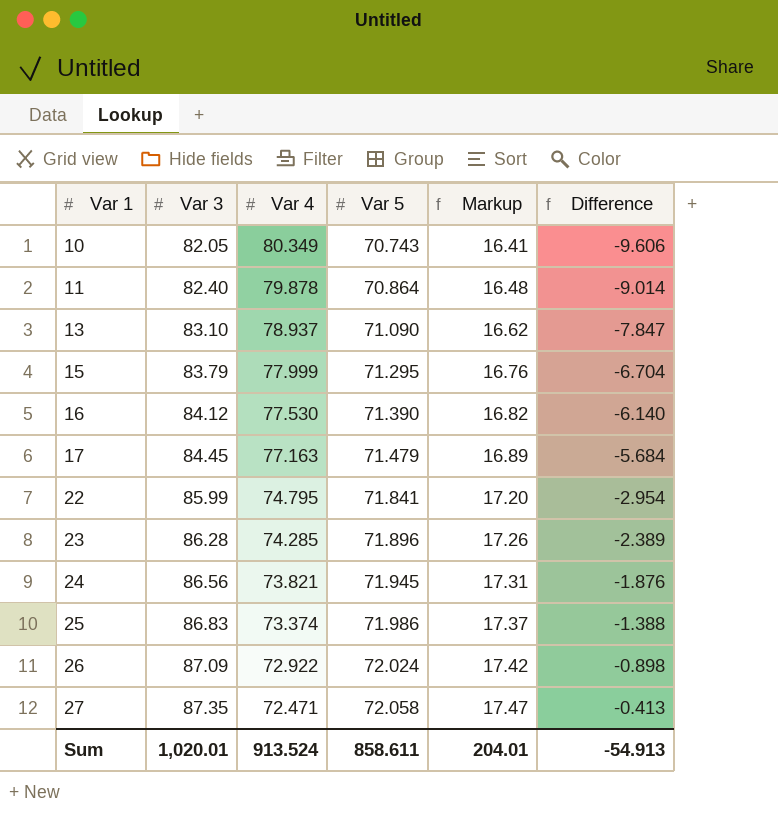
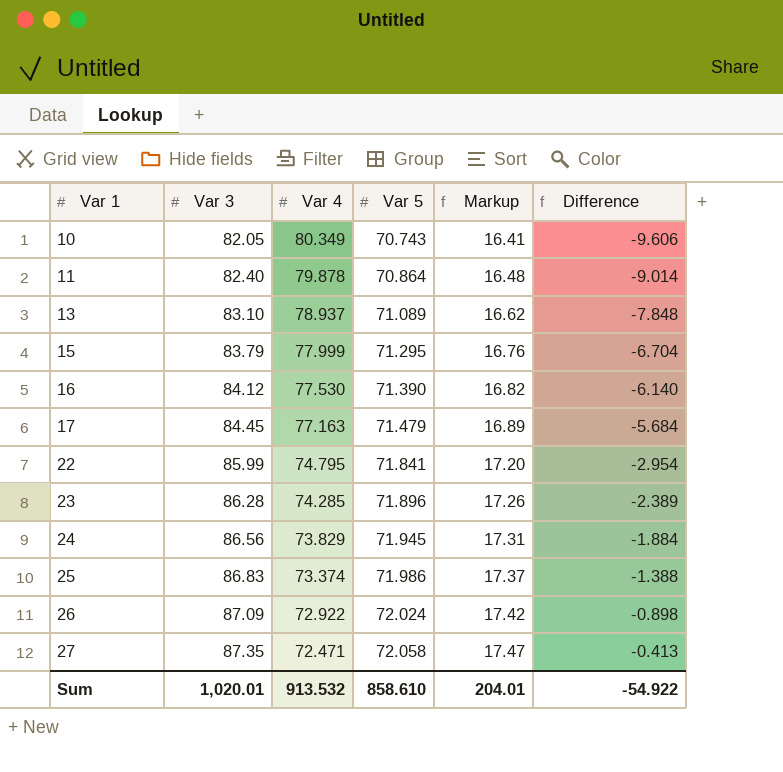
13 | Var 5: 71.090 -> 71.089
13 | Difference: -7.847 -> -7.848
24 | Var 4: 73.821 -> 73.829
24 | Difference: -1.876 -> -1.884
Sum | Var 4: 913.524 -> 913.532
Sum | Var 5: 858.611 -> 858.610
Sum | Difference: -54.913 -> -54.922

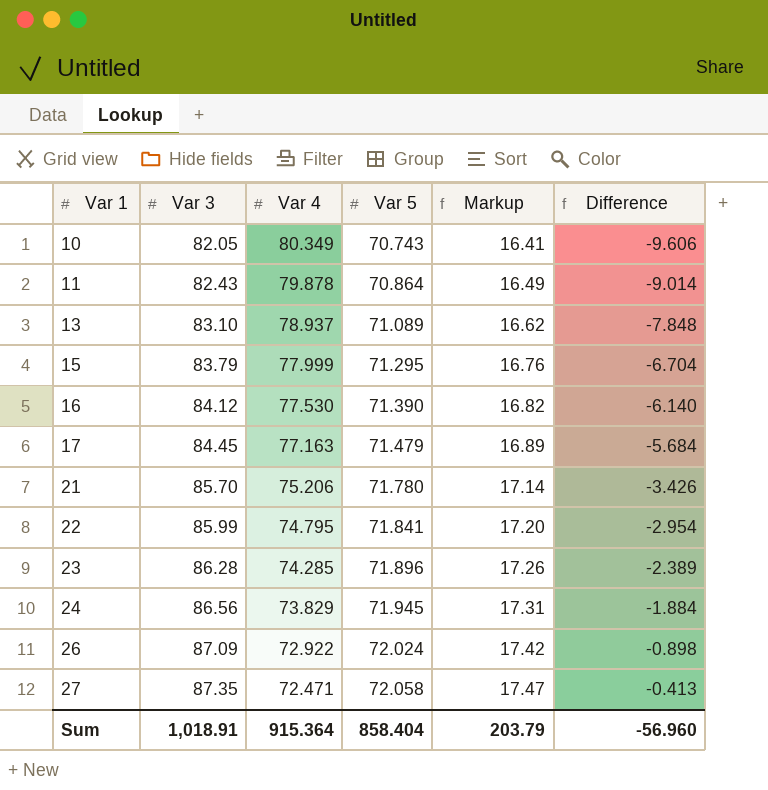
row 25: 86.83 | 73.374 | 71.986 | 17.37 | -1.388 -> none
11 | Var 3: 82.40 -> 82.43
11 | Markup: 16.48 -> 16.49
row 21: none -> 85.70 | 75.206 | 71.780 | 17.14 | -3.426
Sum | Var 3: 1,020.01 -> 1,018.91
Sum | Var 4: 913.532 -> 915.364
Sum | Var 5: 858.610 -> 858.404
Sum | Markup: 204.01 -> 203.79
Sum | Difference: -54.922 -> -56.960

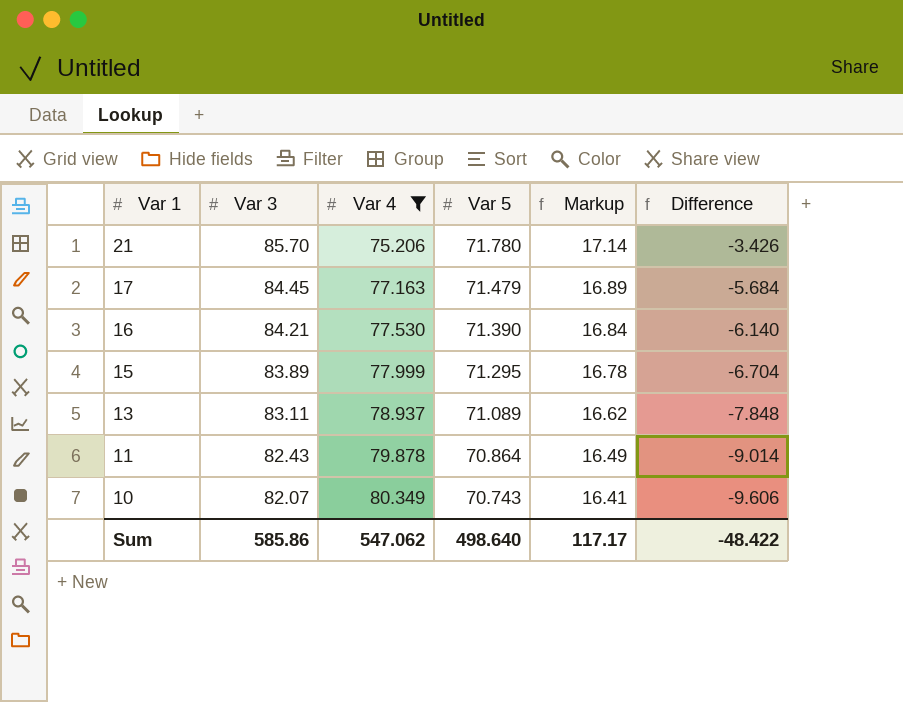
filter: none -> Var 4 >= 75.206
row order: Var 1 ascending -> Var 1 descending
16 | Var 3: 84.12 -> 84.21
16 | Markup: 16.82 -> 16.84
15 | Var 3: 83.79 -> 83.89
15 | Markup: 16.76 -> 16.78
13 | Var 3: 83.10 -> 83.11
10 | Var 3: 82.05 -> 82.07
Sum | Var 3: 1,018.91 -> 585.86
Sum | Var 4: 915.364 -> 547.062
Sum | Var 5: 858.404 -> 498.640
Sum | Markup: 203.79 -> 117.17
Sum | Difference: -56.960 -> -48.422

